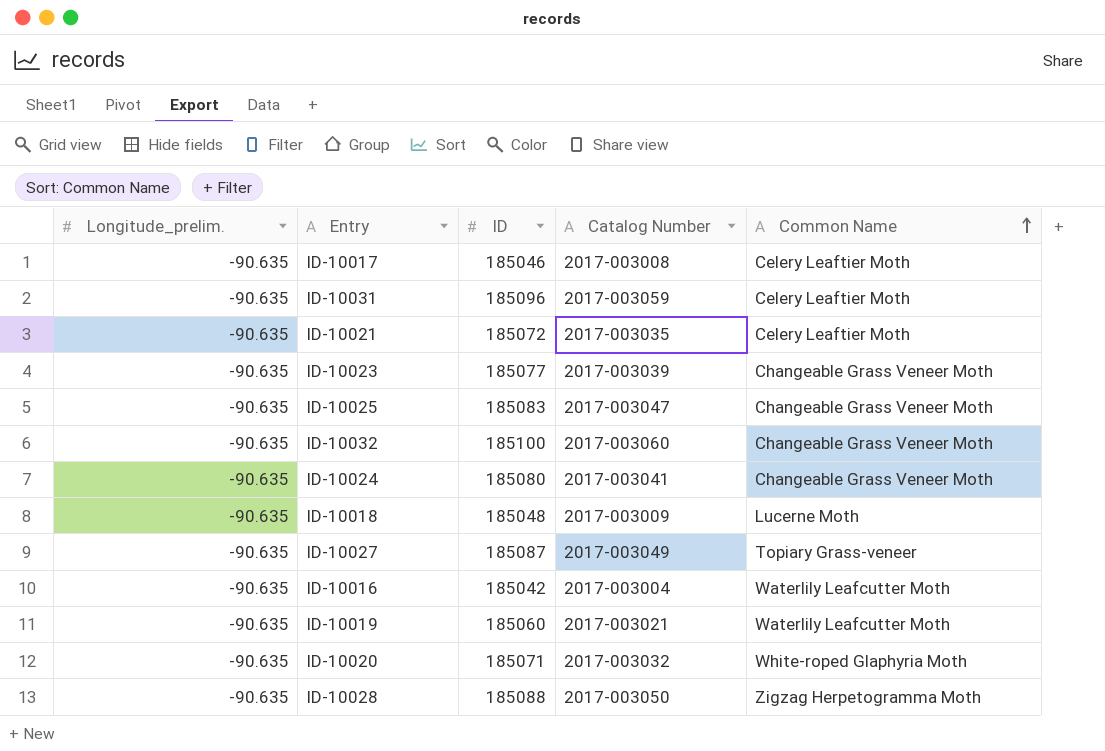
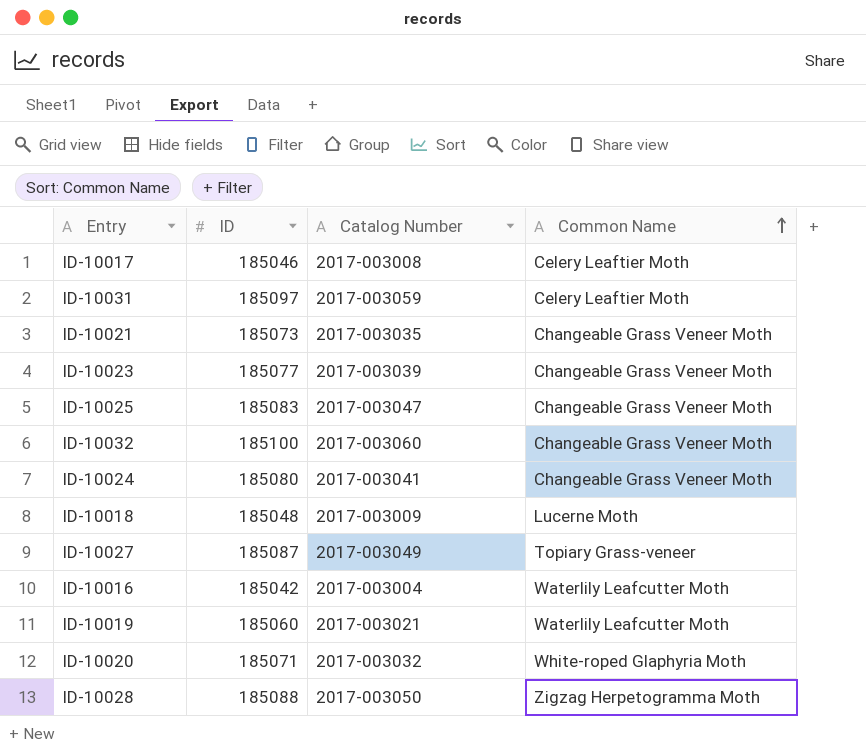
column Longitude_prelim. | position: 1 -> none
ID-10031 | ID: 185096 -> 185097
ID-10021 | ID: 185072 -> 185073
ID-10021 | Common Name: Celery Leaftier Moth -> Changeable Grass Veneer Moth

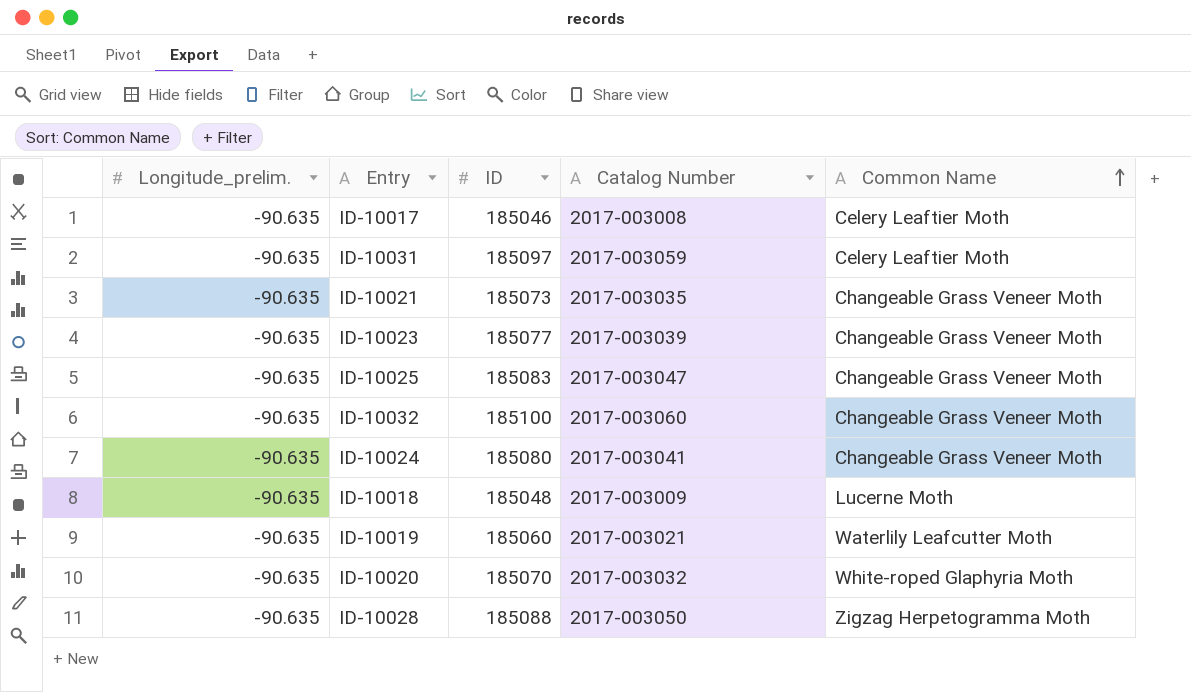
column Longitude_prelim. | position: none -> 1
row ID-10027: 185087 | 2017-003049 | Topiary Grass-veneer -> none
row ID-10016: 185042 | 2017-003004 | Waterlily Leafcutter Moth -> none
ID-10020 | ID: 185071 -> 185070

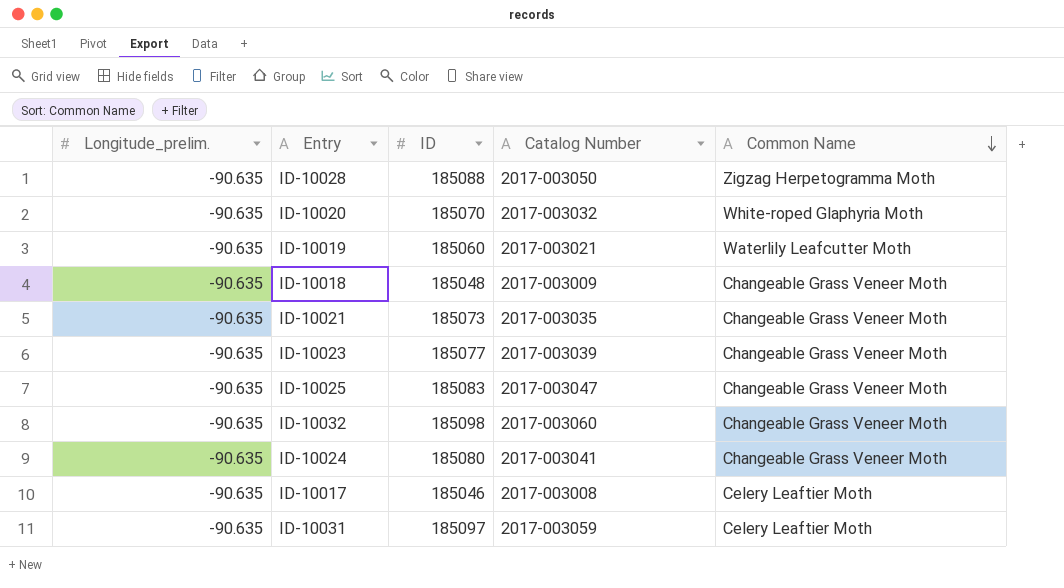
row order: Common Name ascending -> Common Name descending
ID-10018 | Common Name: Lucerne Moth -> Changeable Grass Veneer Moth
ID-10032 | ID: 185100 -> 185098

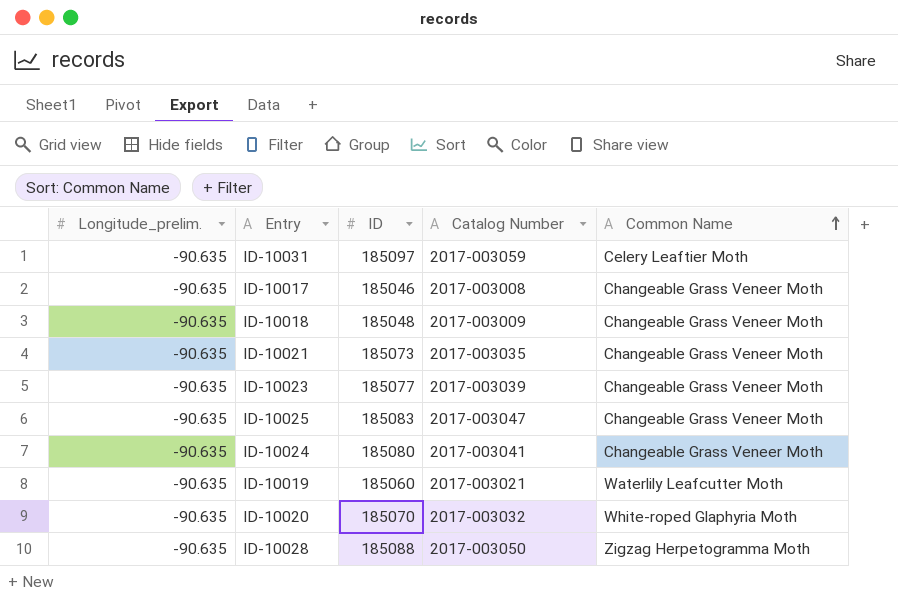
row order: Common Name descending -> Common Name ascending
row ID-10032: -90.635 | 185098 | 2017-003060 | Changeable Grass Veneer Moth -> none
ID-10017 | Common Name: Celery Leaftier Moth -> Changeable Grass Veneer Moth

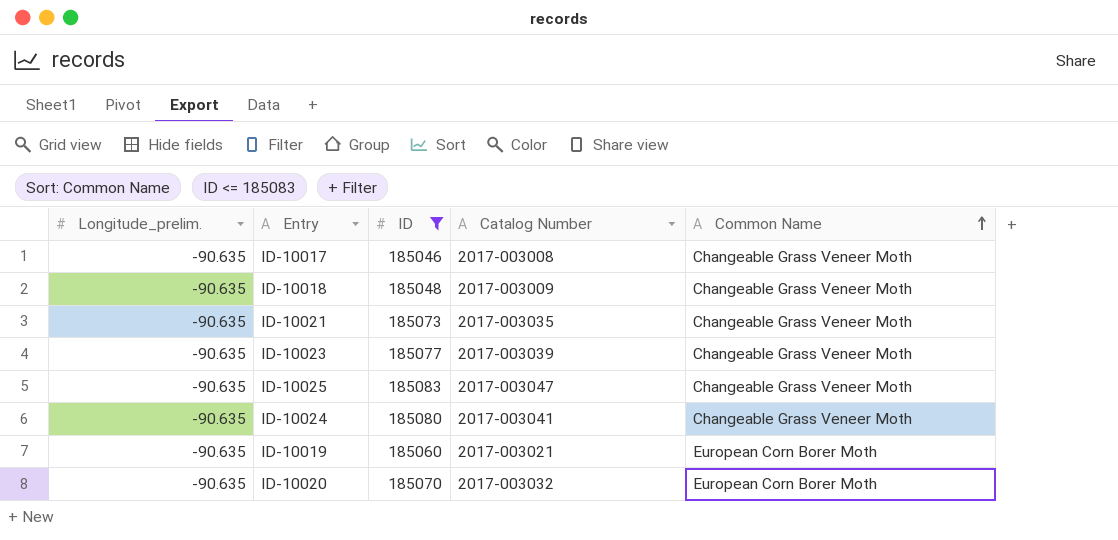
filter: none -> ID <= 185083
ID-10019 | Common Name: Waterlily Leafcutter Moth -> European Corn Borer Moth
ID-10020 | Common Name: White-roped Glaphyria Moth -> European Corn Borer Moth

